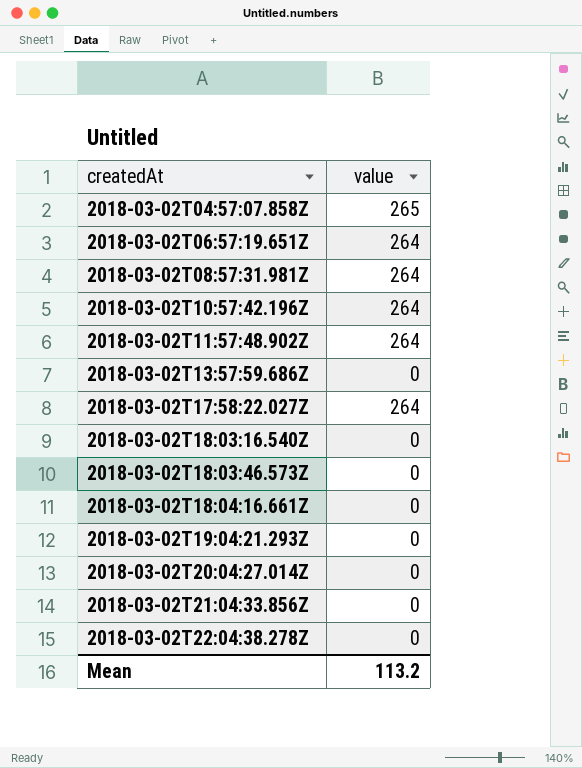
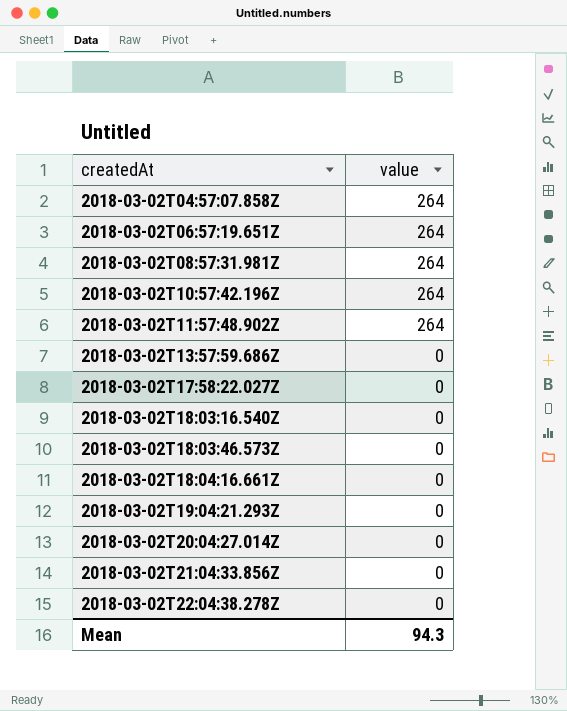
2018-03-02T04:57:07.858Z | value: 265 -> 264
2018-03-02T17:58:22.027Z | value: 264 -> 0
Mean | value: 113.2 -> 94.3

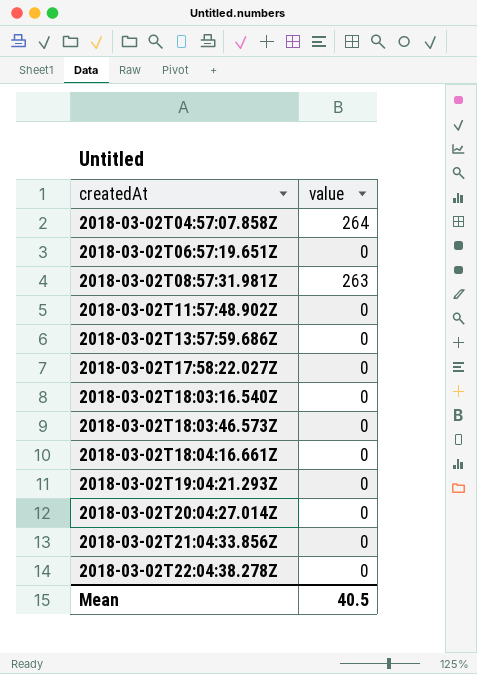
row 2018-03-02T10:57:42.196Z: 264 -> none
2018-03-02T06:57:19.651Z | value: 264 -> 0
2018-03-02T08:57:31.981Z | value: 264 -> 263
2018-03-02T11:57:48.902Z | value: 264 -> 0
Mean | value: 94.3 -> 40.5

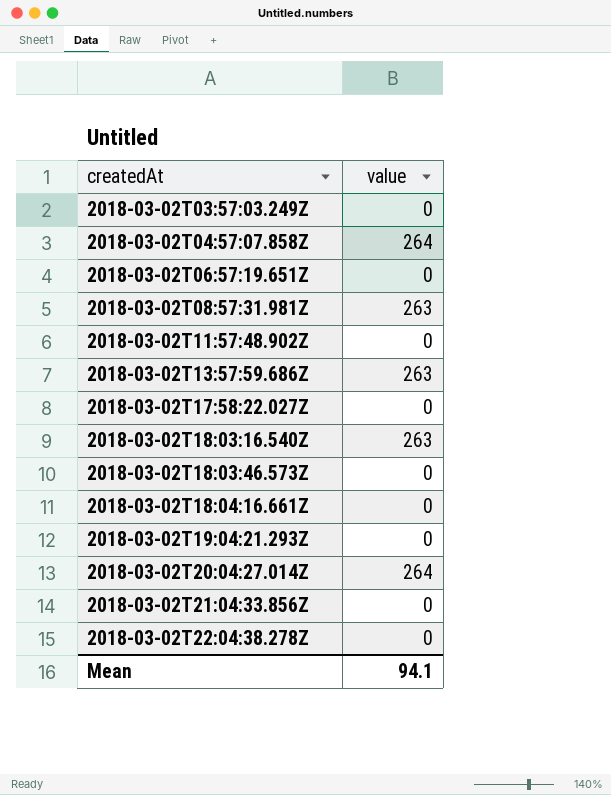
row 2018-03-02T03:57:03.249Z: none -> 0
2018-03-02T13:57:59.686Z | value: 0 -> 263
2018-03-02T18:03:16.540Z | value: 0 -> 263
2018-03-02T20:04:27.014Z | value: 0 -> 264
Mean | value: 40.5 -> 94.1

